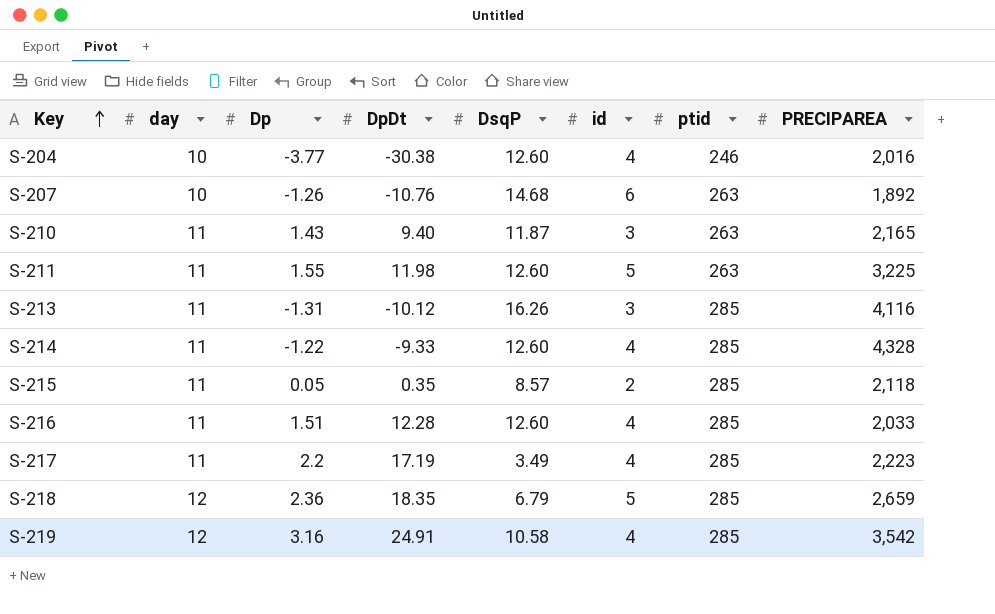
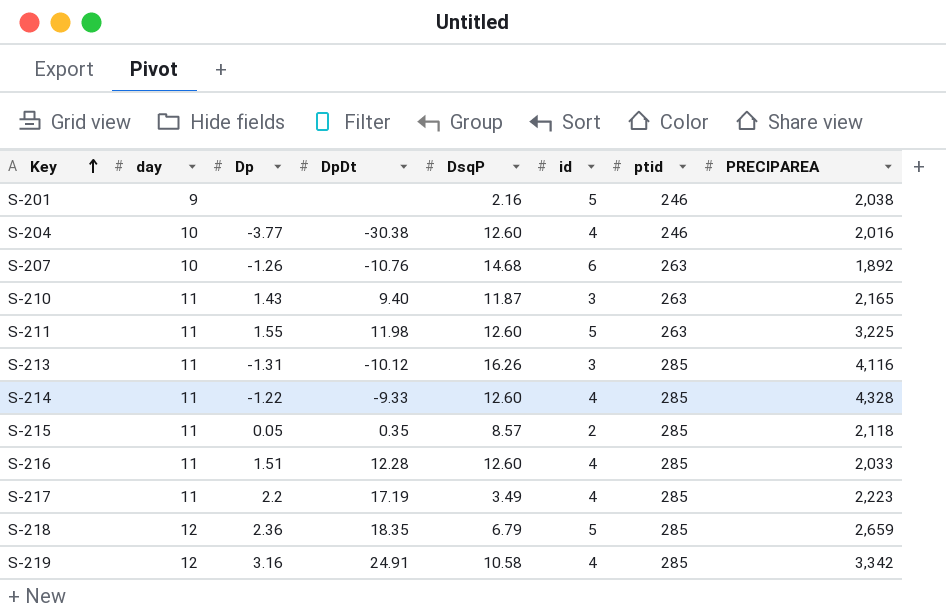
row S-201: none -> 9 | none | none | 2.16 | 5 | 246 | 2,038
S-219 | PRECIPAREA: 3,542 -> 3,342

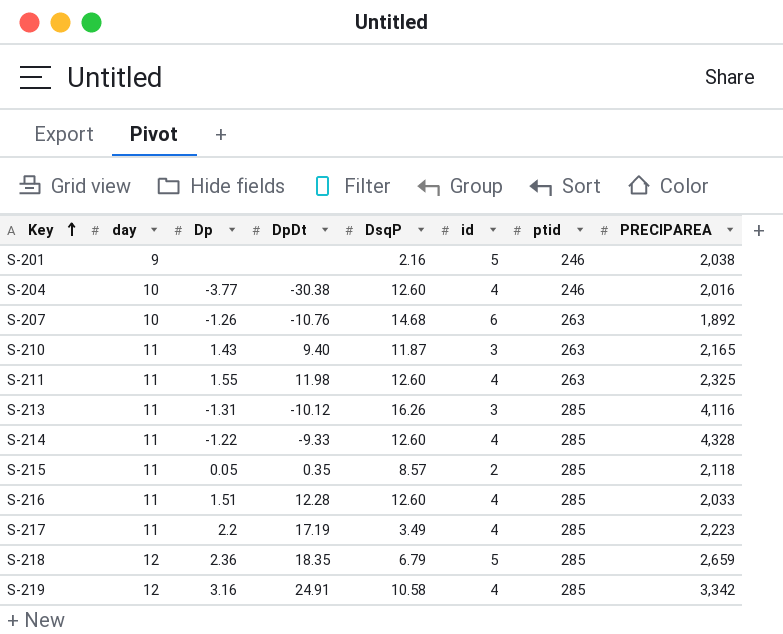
S-211 | id: 5 -> 4
S-211 | PRECIPAREA: 3,225 -> 2,325

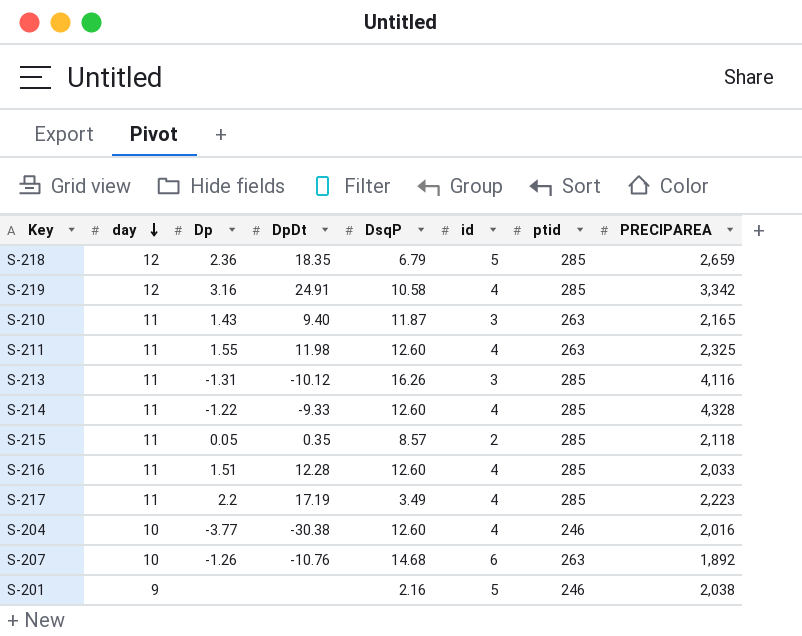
row order: Key ascending -> day descending

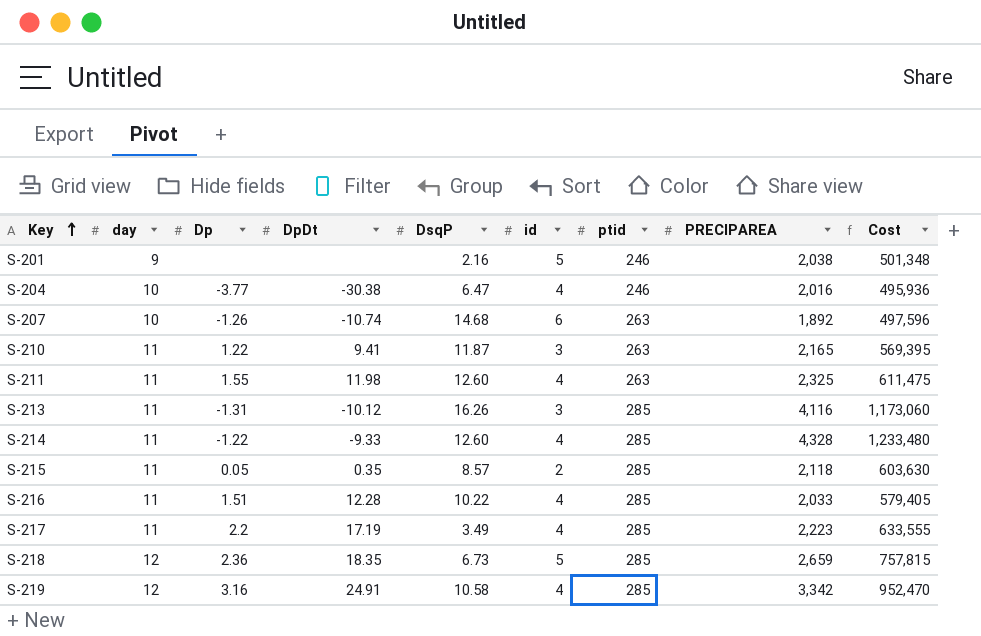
row order: day descending -> Key ascending
column Cost | formula: none -> [ptid] * [PRECIPAREA]
S-204 | DsqP: 12.60 -> 6.47
S-207 | DpDt: -10.76 -> -10.74
S-210 | Dp: 1.43 -> 1.22
S-210 | DpDt: 9.40 -> 9.41
S-216 | DsqP: 12.60 -> 10.22
S-218 | DsqP: 6.79 -> 6.73

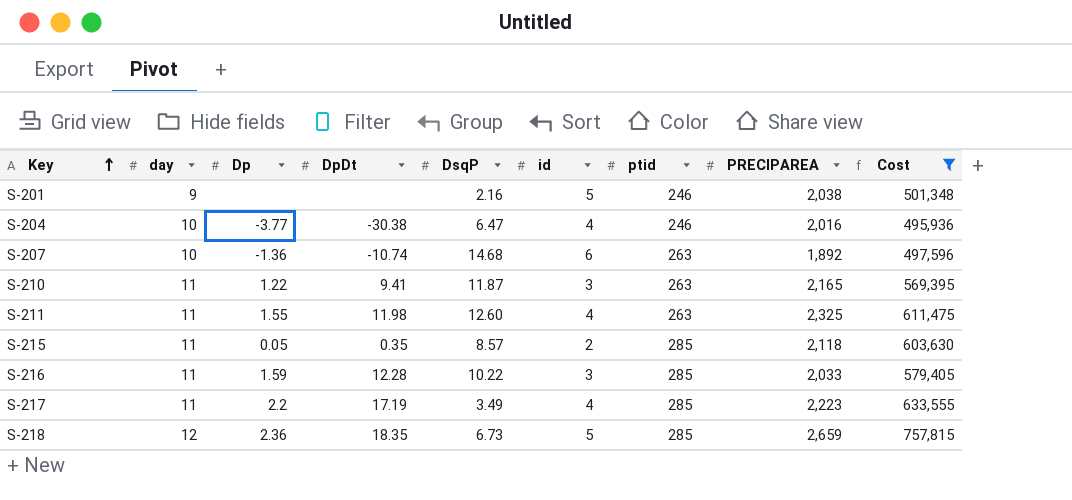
filter: none -> Cost <= 757,815
S-207 | Dp: -1.26 -> -1.36
S-216 | Dp: 1.51 -> 1.59
S-216 | id: 4 -> 3

